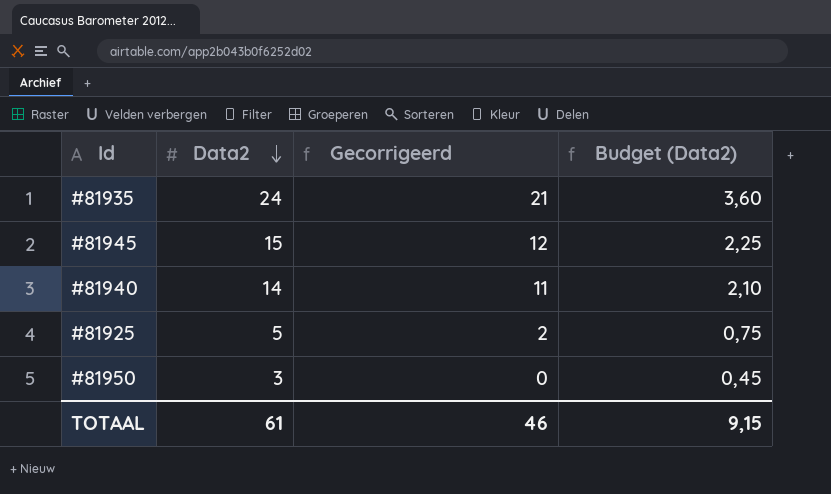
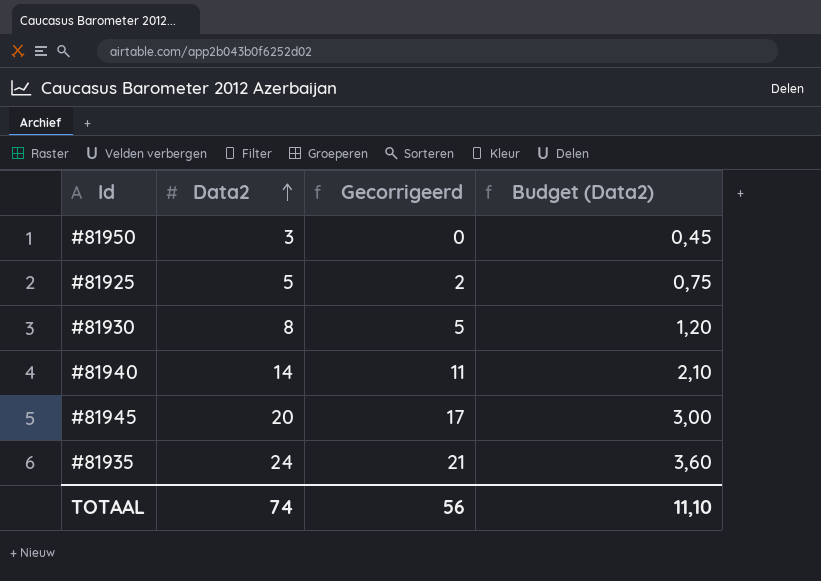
row order: Data2 descending -> Data2 ascending
row #81930: none -> 8 | 5 | 1,20
#81945 | Data2: 15 -> 20
#81945 | Gecorrigeerd: 12 -> 17
#81945 | Budget (Data2): 2,25 -> 3,00
TOTAAL | Data2: 61 -> 74
TOTAAL | Gecorrigeerd: 46 -> 56
TOTAAL | Budget (Data2): 9,15 -> 11,10

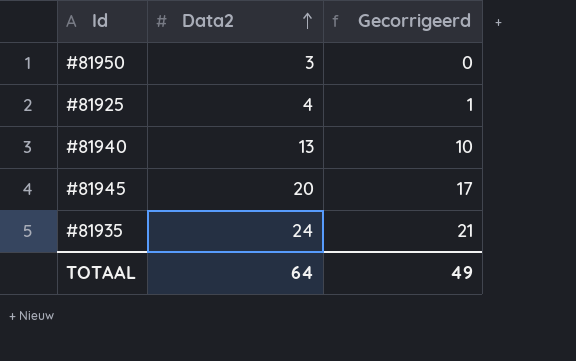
column Budget (Data2) | formula: [Data2] * 0,15 -> none
row #81930: 8 | 5 | 1,20 -> none
#81925 | Data2: 5 -> 4
#81925 | Gecorrigeerd: 2 -> 1
#81940 | Data2: 14 -> 13
#81940 | Gecorrigeerd: 11 -> 10
TOTAAL | Data2: 74 -> 64
TOTAAL | Gecorrigeerd: 56 -> 49

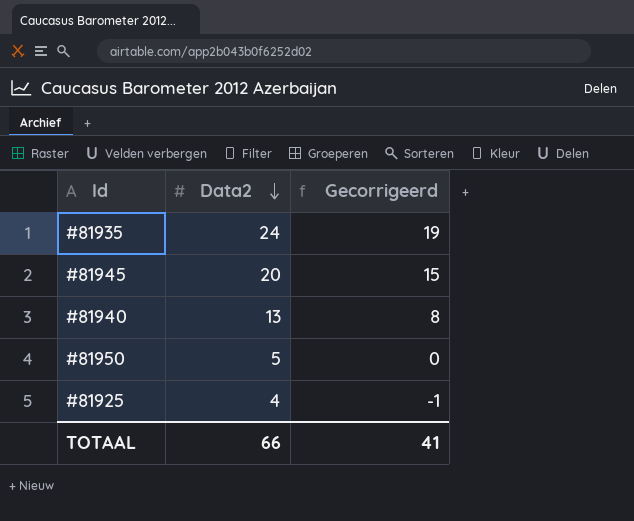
row order: Data2 ascending -> Data2 descending
column Gecorrigeerd | formula: [Data2] - 3 -> [Data2] - 5
#81950 | Data2: 3 -> 5
TOTAAL | Data2: 64 -> 66
TOTAAL | Gecorrigeerd: 49 -> 41

